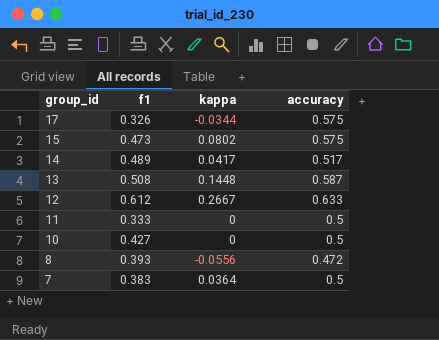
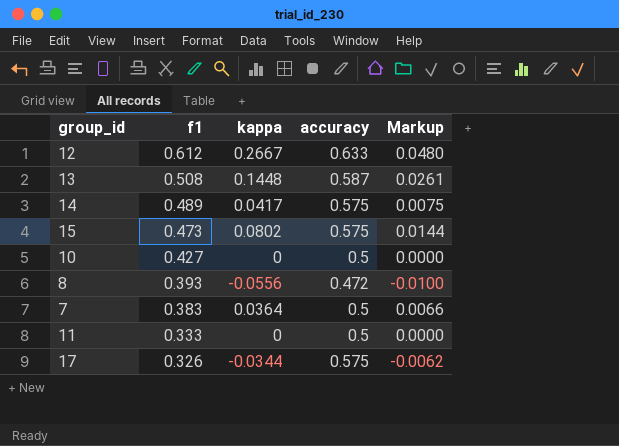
row order: group_id descending -> f1 descending
column Markup | formula: none -> [kappa] * 0.18
14 | accuracy: 0.517 -> 0.575

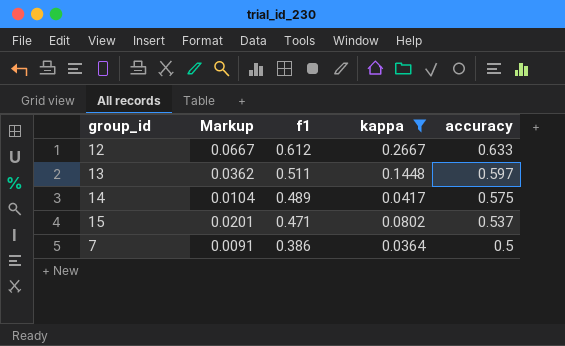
filter: none -> kappa >= 0.0364
column Markup | formula: [kappa] * 0.18 -> [kappa] * 0.25
column Markup | position: 5 -> 2
13 | f1: 0.508 -> 0.511
13 | accuracy: 0.587 -> 0.597
15 | f1: 0.473 -> 0.471
15 | accuracy: 0.575 -> 0.537
7 | f1: 0.383 -> 0.386

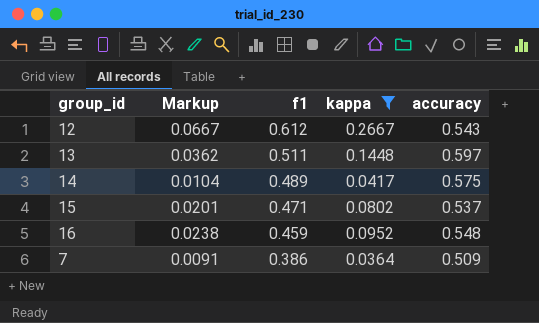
12 | accuracy: 0.633 -> 0.543
row 16: none -> 0.0238 | 0.459 | 0.0952 | 0.548
7 | accuracy: 0.5 -> 0.509

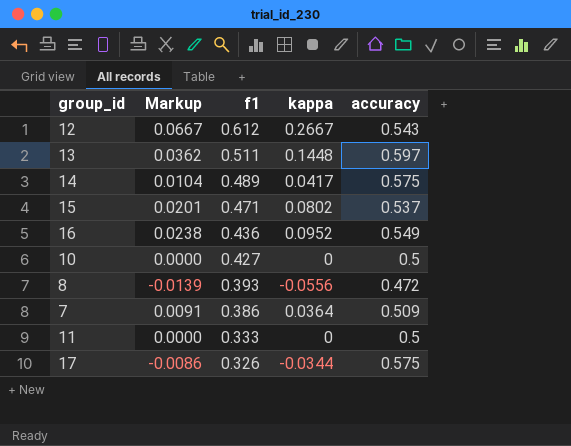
filter: kappa >= 0.0364 -> none
16 | f1: 0.459 -> 0.436
16 | accuracy: 0.548 -> 0.549

